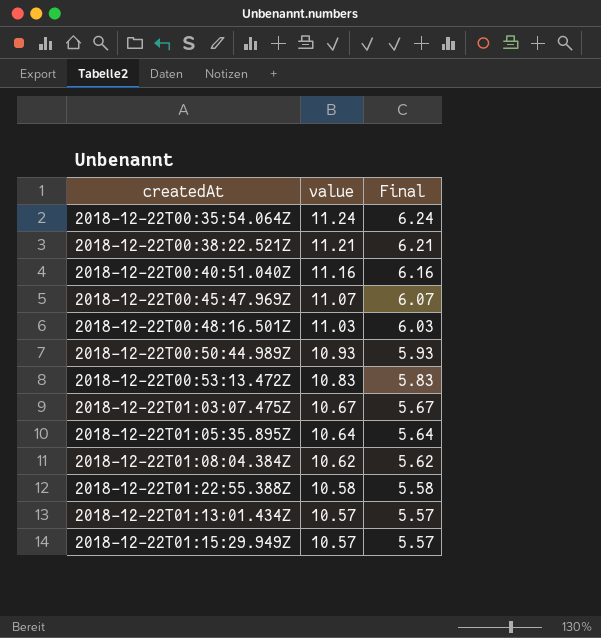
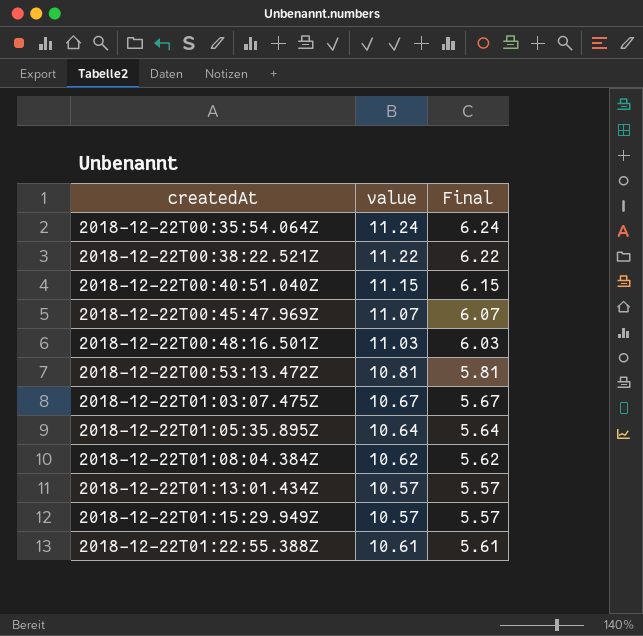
row order: value descending -> createdAt ascending
row 2018-12-22T00:50:44.989Z: 10.93 | 5.93 -> none
2018-12-22T00:38:22.521Z | value: 11.21 -> 11.22
2018-12-22T00:38:22.521Z | Final: 6.21 -> 6.22
2018-12-22T00:40:51.040Z | value: 11.16 -> 11.15
2018-12-22T00:40:51.040Z | Final: 6.16 -> 6.15
2018-12-22T00:53:13.472Z | value: 10.83 -> 10.81
2018-12-22T00:53:13.472Z | Final: 5.83 -> 5.81
2018-12-22T01:22:55.388Z | value: 10.58 -> 10.61
2018-12-22T01:22:55.388Z | Final: 5.58 -> 5.61

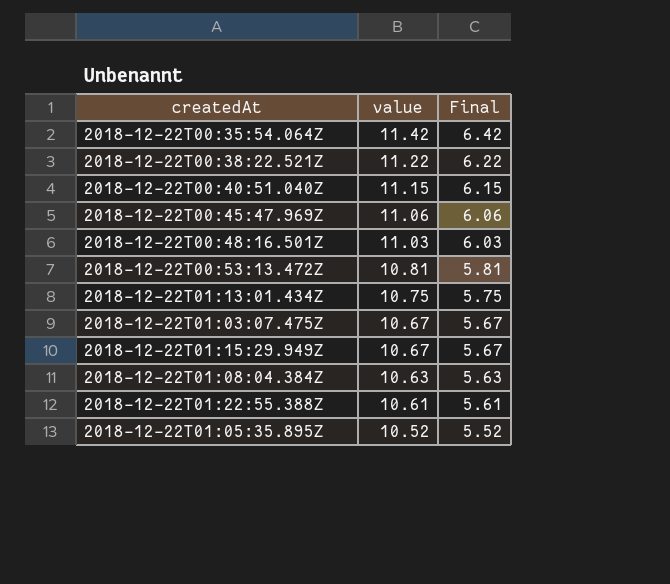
row order: createdAt ascending -> value descending
2018-12-22T00:35:54.064Z | value: 11.24 -> 11.42
2018-12-22T00:35:54.064Z | Final: 6.24 -> 6.42
2018-12-22T00:45:47.969Z | value: 11.07 -> 11.06
2018-12-22T00:45:47.969Z | Final: 6.07 -> 6.06
2018-12-22T01:13:01.434Z | value: 10.57 -> 10.75
2018-12-22T01:13:01.434Z | Final: 5.57 -> 5.75
2018-12-22T01:15:29.949Z | value: 10.57 -> 10.67
2018-12-22T01:15:29.949Z | Final: 5.57 -> 5.67
2018-12-22T01:08:04.384Z | value: 10.62 -> 10.63
2018-12-22T01:08:04.384Z | Final: 5.62 -> 5.63
2018-12-22T01:05:35.895Z | value: 10.64 -> 10.52
2018-12-22T01:05:35.895Z | Final: 5.64 -> 5.52

